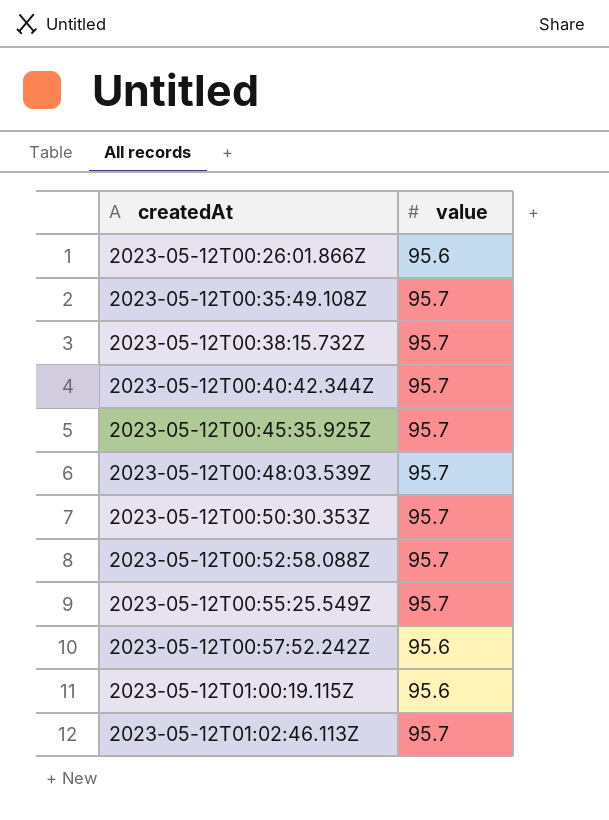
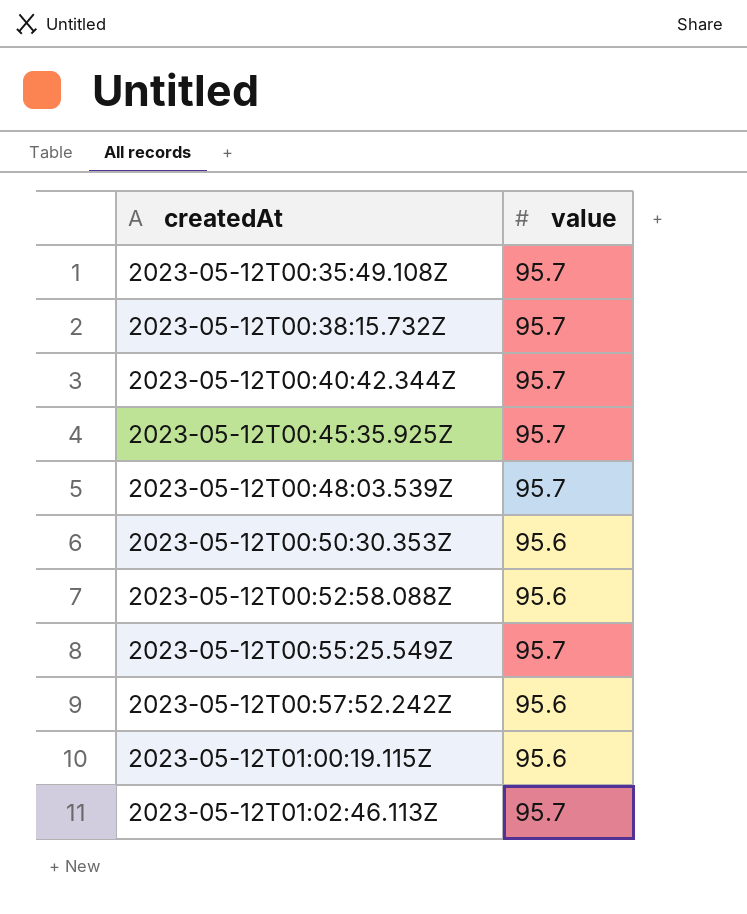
row 2023-05-12T00:26:01.866Z: 95.6 -> none
2023-05-12T00:50:30.353Z | value: 95.7 -> 95.6
2023-05-12T00:52:58.088Z | value: 95.7 -> 95.6

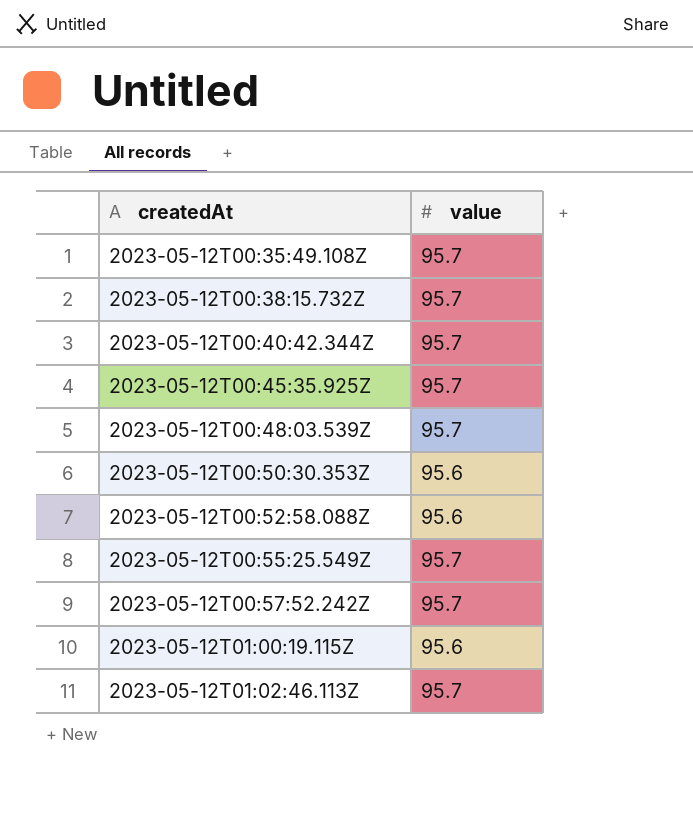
2023-05-12T00:57:52.242Z | value: 95.6 -> 95.7

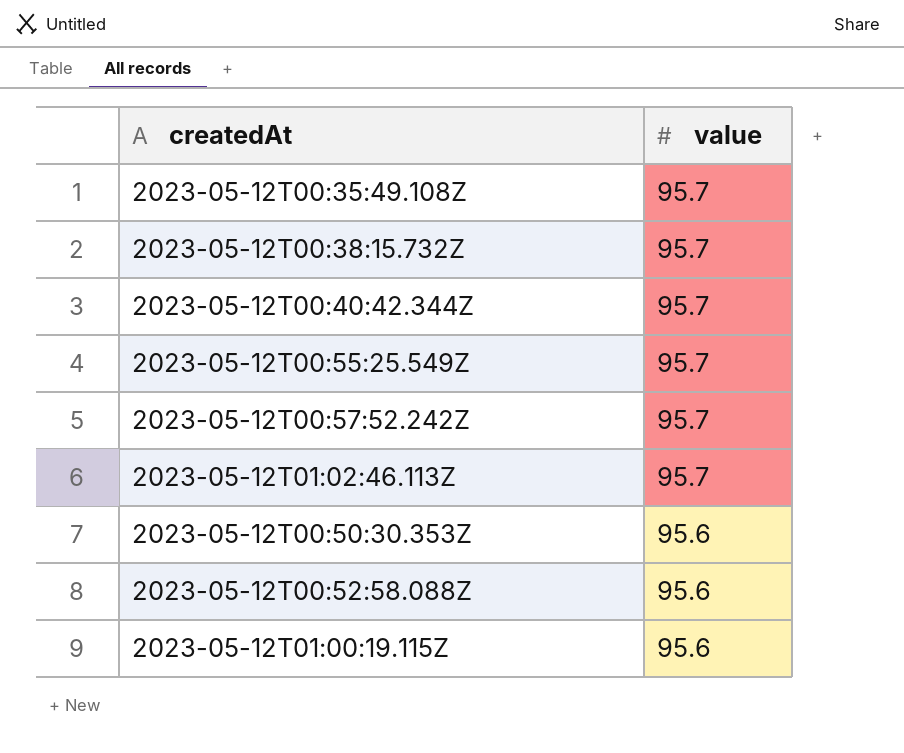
row order: createdAt ascending -> value descending
row 2023-05-12T00:45:35.925Z: 95.7 -> none
row 2023-05-12T00:48:03.539Z: 95.7 -> none

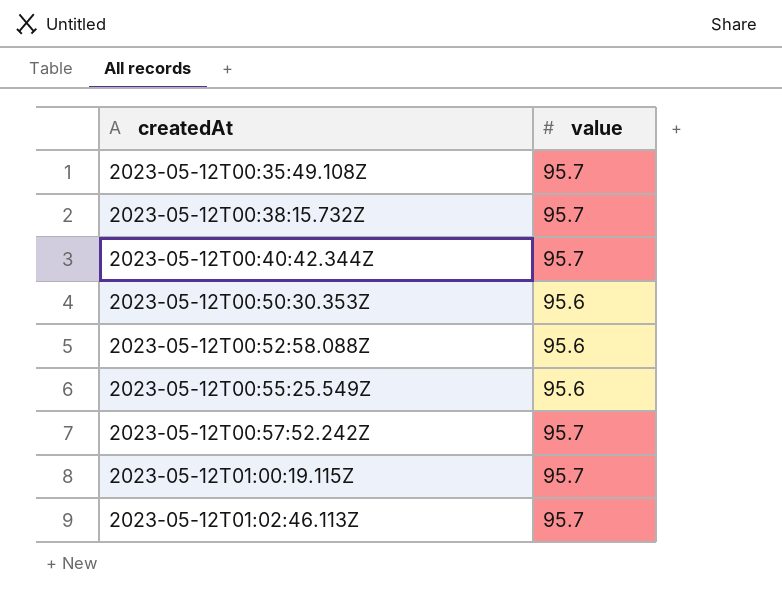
row order: value descending -> createdAt ascending
2023-05-12T00:55:25.549Z | value: 95.7 -> 95.6
2023-05-12T01:00:19.115Z | value: 95.6 -> 95.7

